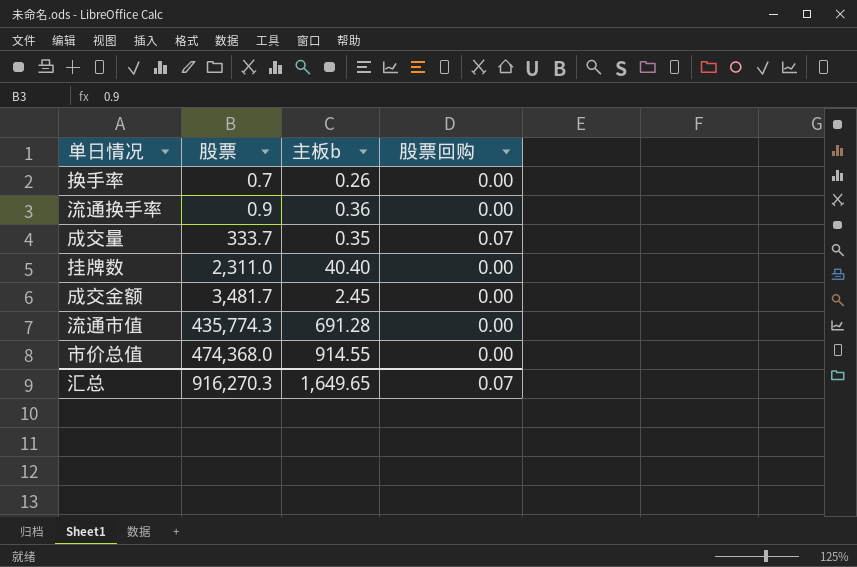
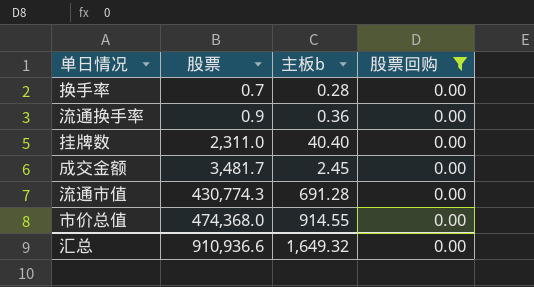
filter: none -> 股票回购 = 0.00
换手率 | 主板b: 0.26 -> 0.28
流通市值 | 股票: 435,774.3 -> 430,774.3
汇总 | 股票: 916,270.3 -> 910,936.6
汇总 | 主板b: 1,649.65 -> 1,649.32
汇总 | 股票回购: 0.07 -> 0.00

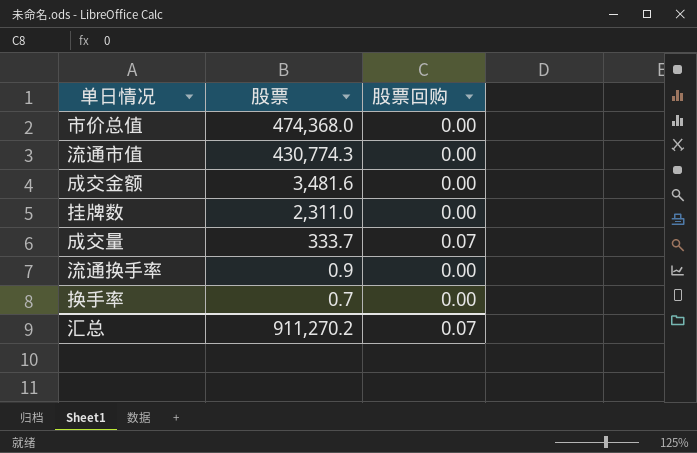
filter: 股票回购 = 0.00 -> none
row order: 股票 ascending -> 股票 descending
column 主板b | position: 3 -> none
成交金额 | 股票: 3,481.7 -> 3,481.6
汇总 | 股票: 910,936.6 -> 911,270.2
汇总 | 股票回购: 0.00 -> 0.07

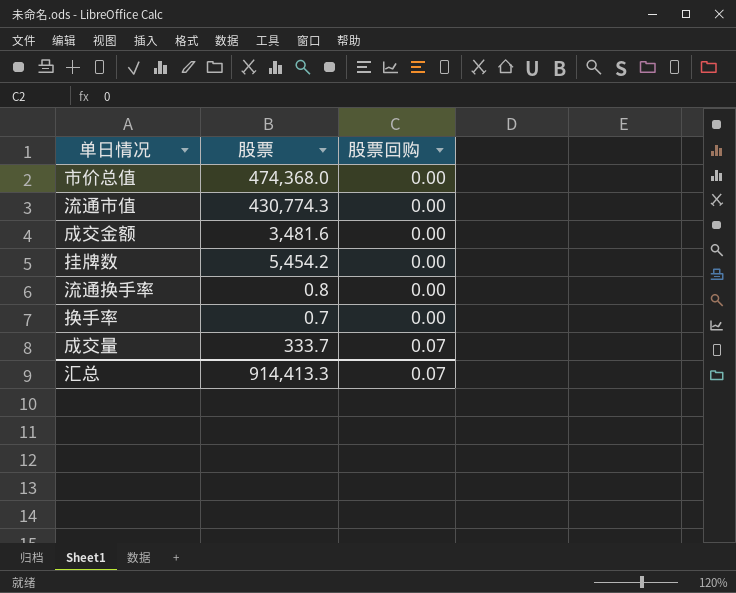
row order: 股票 descending -> 股票回购 ascending
挂牌数 | 股票: 2,311.0 -> 5,454.2
流通换手率 | 股票: 0.9 -> 0.8
汇总 | 股票: 911,270.2 -> 914,413.3

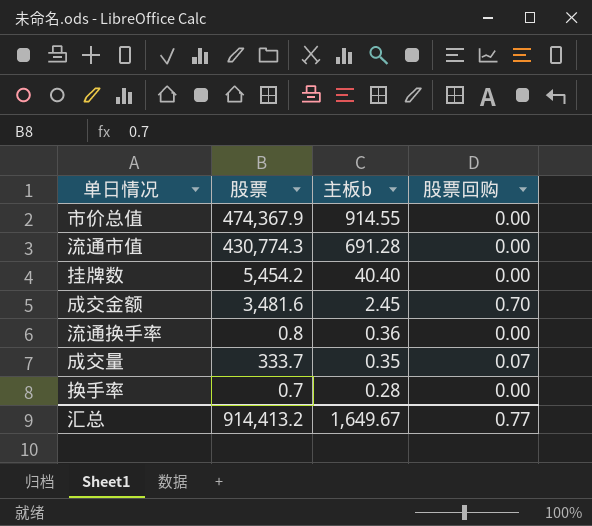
row order: 股票回购 ascending -> 主板b descending
column 主板b | position: none -> 3
市价总值 | 股票: 474,368.0 -> 474,367.9
成交金额 | 股票回购: 0.00 -> 0.70
汇总 | 股票: 914,413.3 -> 914,413.2
汇总 | 股票回购: 0.07 -> 0.77

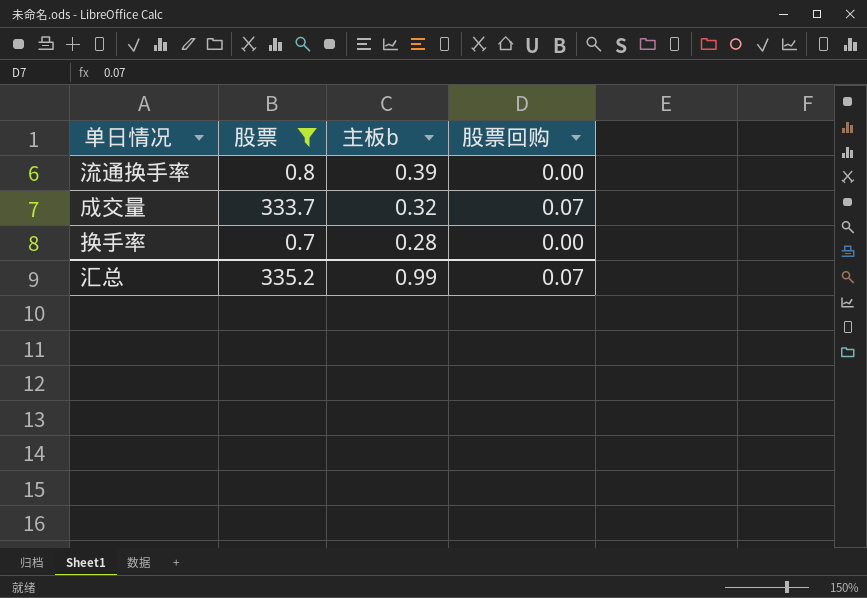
filter: none -> 股票 <= 333.7
流通换手率 | 主板b: 0.36 -> 0.39
成交量 | 主板b: 0.35 -> 0.32
汇总 | 股票: 914,413.2 -> 335.2
汇总 | 主板b: 1,649.67 -> 0.99
汇总 | 股票回购: 0.77 -> 0.07

